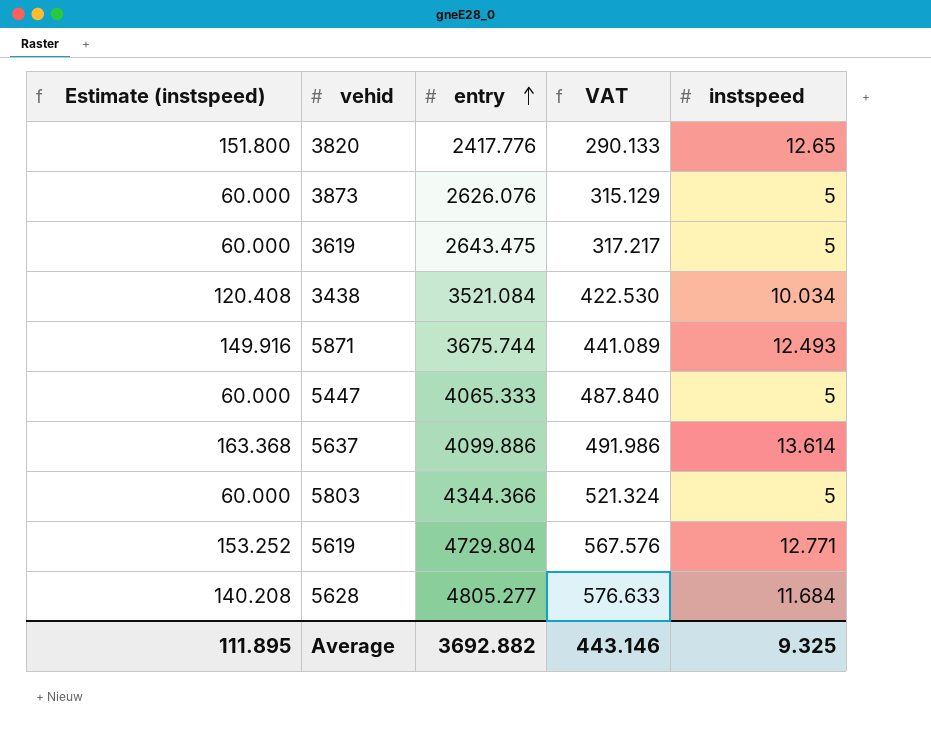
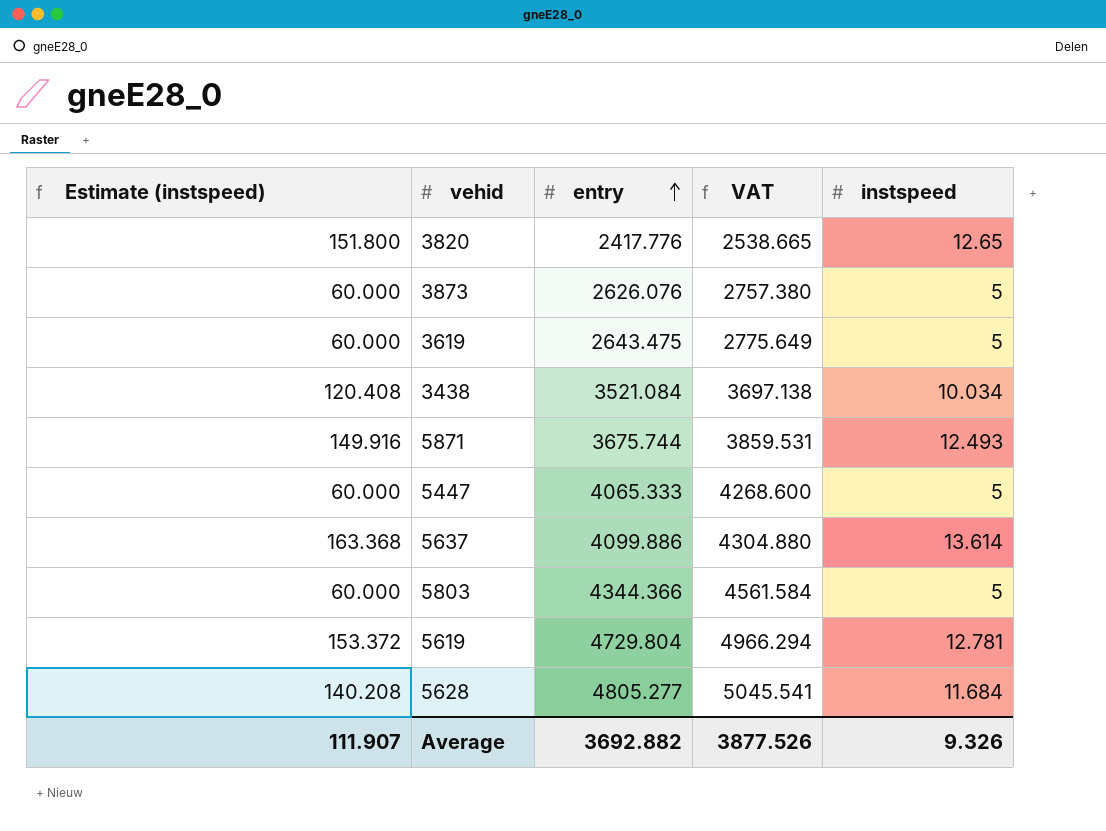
column VAT | formula: [entry] * 0.12 -> [entry] * 1.05
5619 | Estimate (instspeed): 153.252 -> 153.372
5619 | instspeed: 12.771 -> 12.781
Average | Estimate (instspeed): 111.895 -> 111.907
Average | VAT: 443.146 -> 3877.526
Average | instspeed: 9.325 -> 9.326

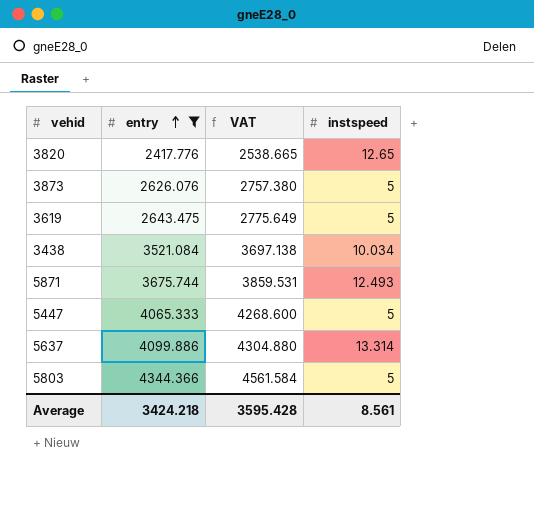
filter: none -> entry <= 4344.366
column Estimate (instspeed) | formula: [instspeed] * 12 -> none
5637 | instspeed: 13.614 -> 13.314
Average | entry: 3692.882 -> 3424.218
Average | VAT: 3877.526 -> 3595.428
Average | instspeed: 9.326 -> 8.561

